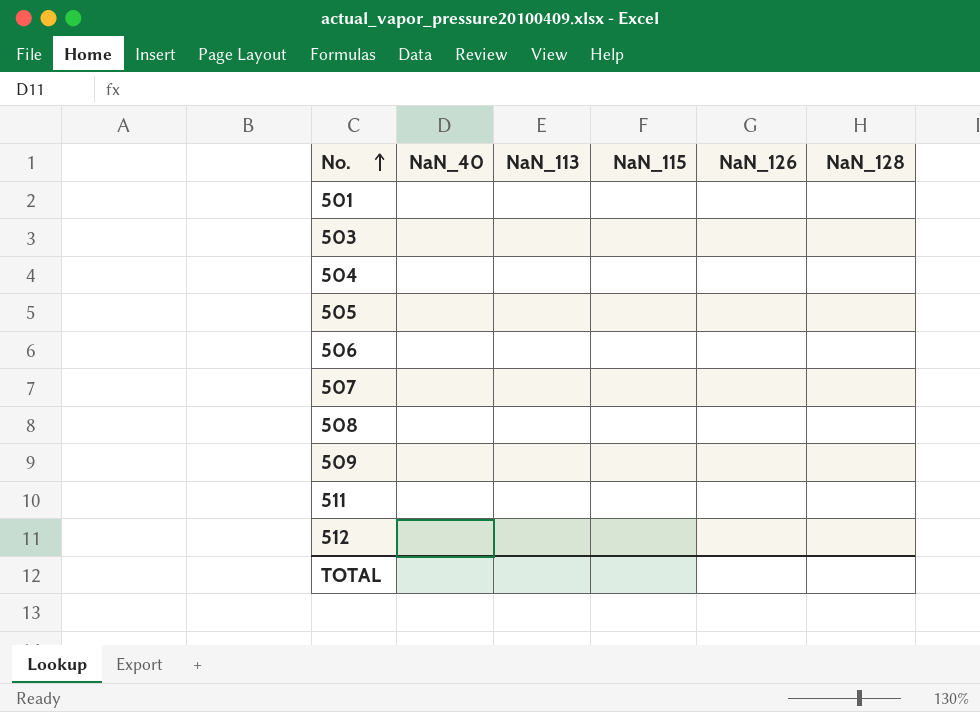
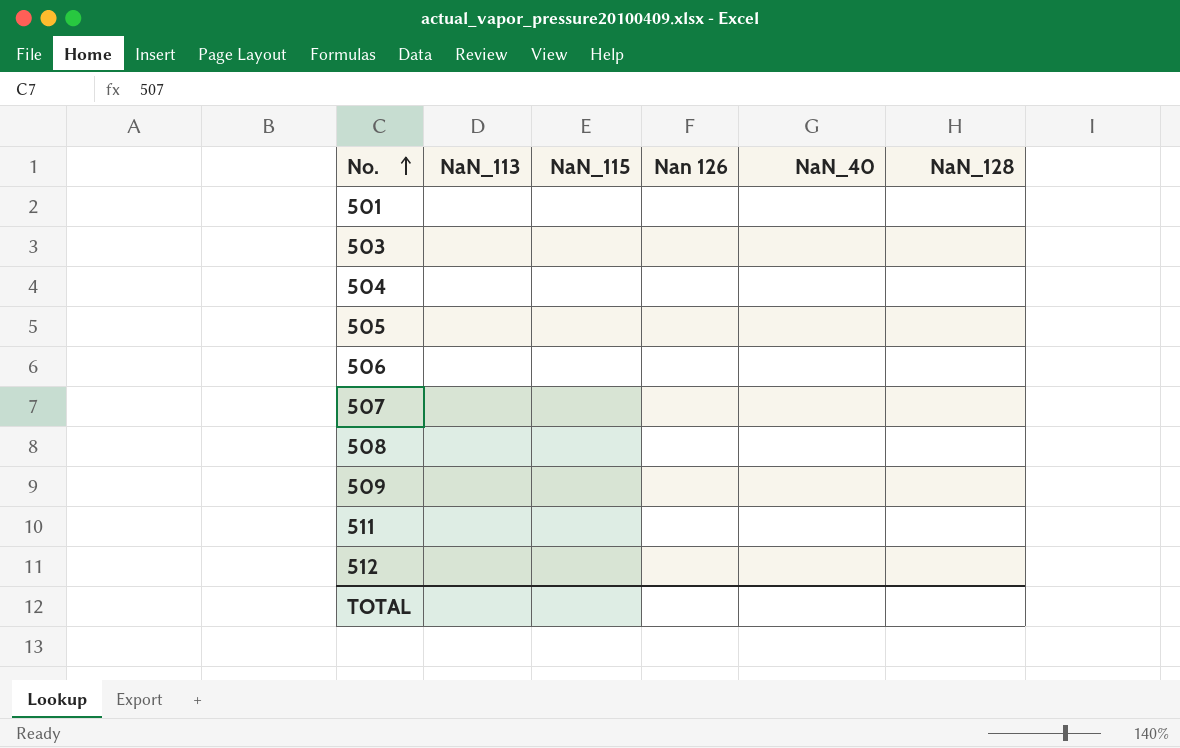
column name: NaN_126 -> Nan 126
column NaN_40 | position: 2 -> 5

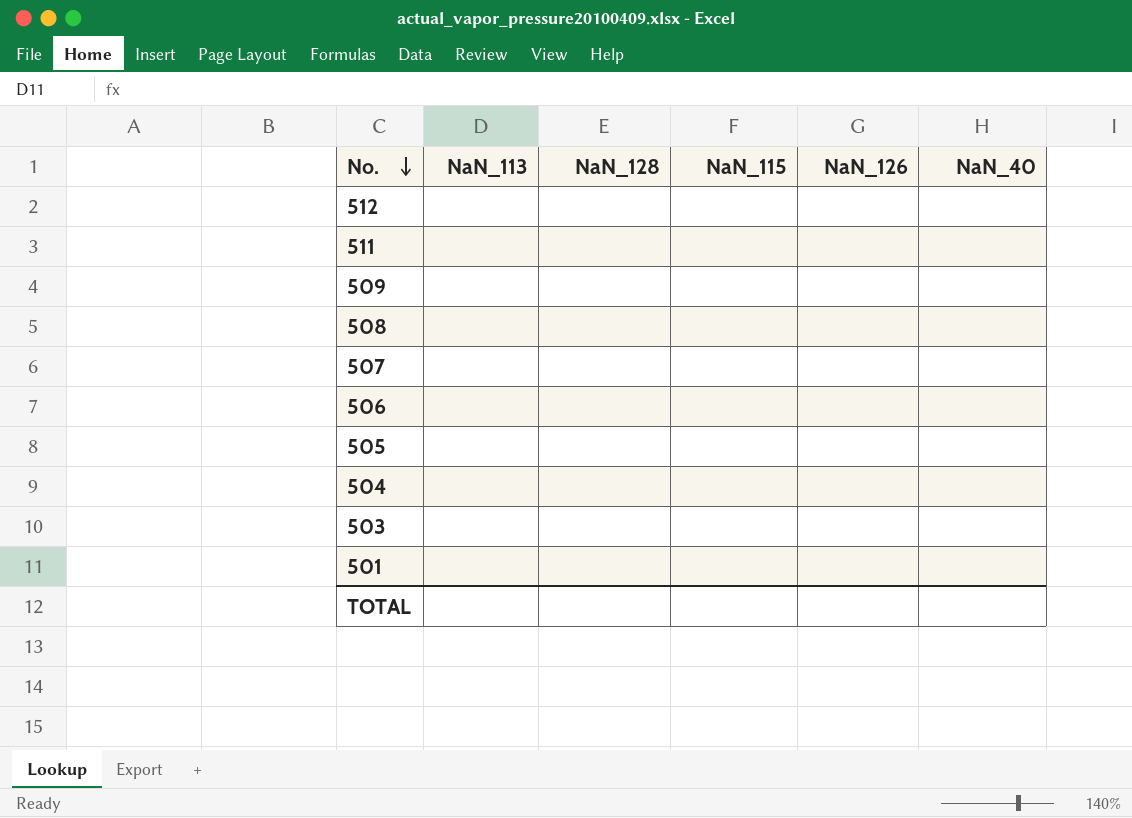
row order: No. ascending -> No. descending
column NaN_128 | position: 6 -> 3
column name: Nan 126 -> NaN_126

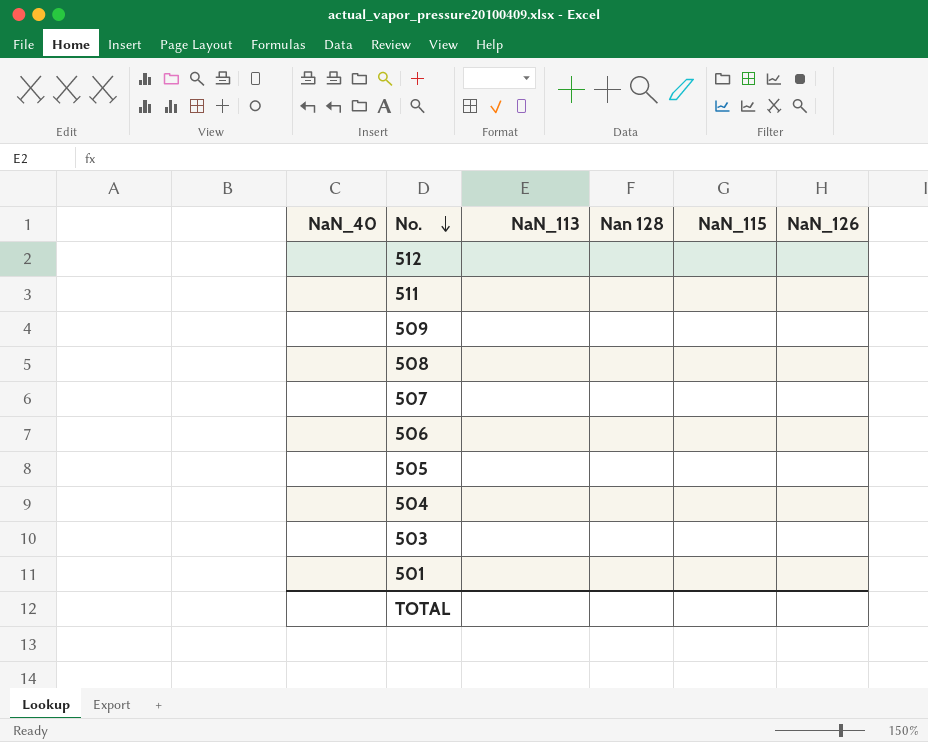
column NaN_40 | position: 6 -> 1
column name: NaN_128 -> Nan 128

